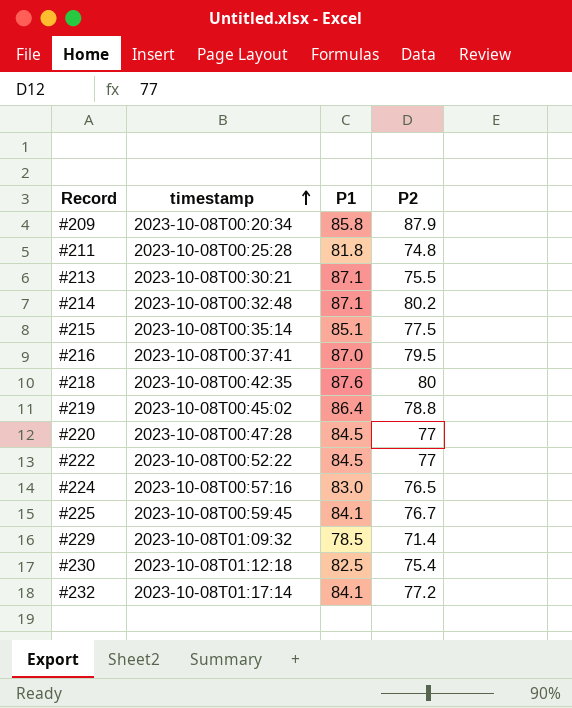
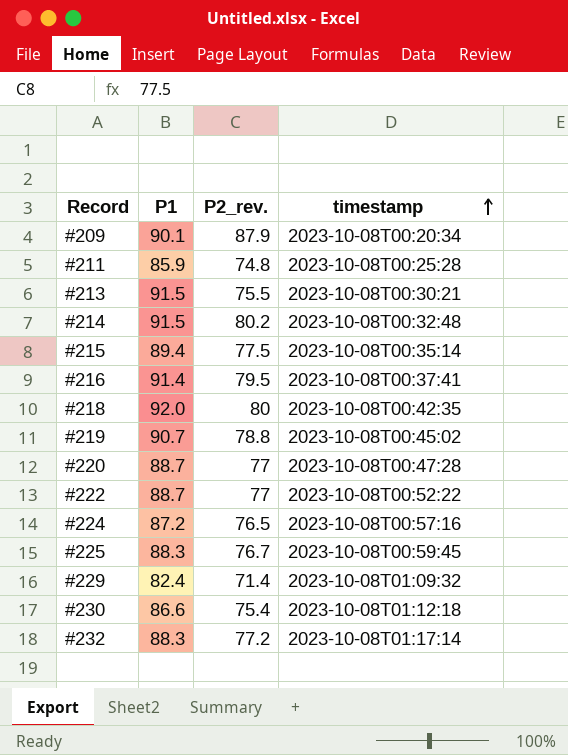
column name: P2 -> P2_rev.
column timestamp | position: 2 -> 4
#209 | P1: 85.8 -> 90.1
#211 | P1: 81.8 -> 85.9
#213 | P1: 87.1 -> 91.5
#214 | P1: 87.1 -> 91.5
#215 | P1: 85.1 -> 89.4
#216 | P1: 87.0 -> 91.4
#218 | P1: 87.6 -> 92.0
#219 | P1: 86.4 -> 90.7
#220 | P1: 84.5 -> 88.7
#222 | P1: 84.5 -> 88.7
#224 | P1: 83.0 -> 87.2
#225 | P1: 84.1 -> 88.3
#229 | P1: 78.5 -> 82.4
#230 | P1: 82.5 -> 86.6
#232 | P1: 84.1 -> 88.3

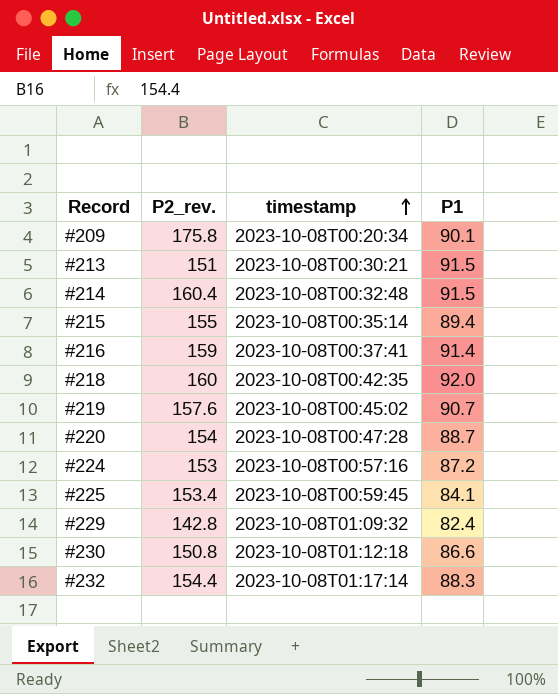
column P1 | position: 2 -> 4
row #211: 85.9 | 74.8 | 2023-10-08T00:25:28 -> none
row #222: 88.7 | 77 | 2023-10-08T00:52:22 -> none
#209 | P2_rev.: 87.9 -> 175.8
#213 | P2_rev.: 75.5 -> 151
#214 | P2_rev.: 80.2 -> 160.4
#215 | P2_rev.: 77.5 -> 155
#216 | P2_rev.: 79.5 -> 159
#218 | P2_rev.: 80 -> 160
#219 | P2_rev.: 78.8 -> 157.6
#220 | P2_rev.: 77 -> 154
#224 | P2_rev.: 76.5 -> 153
#225 | P2_rev.: 76.7 -> 153.4
#225 | P1: 88.3 -> 84.1
#229 | P2_rev.: 71.4 -> 142.8
#230 | P2_rev.: 75.4 -> 150.8
#232 | P2_rev.: 77.2 -> 154.4

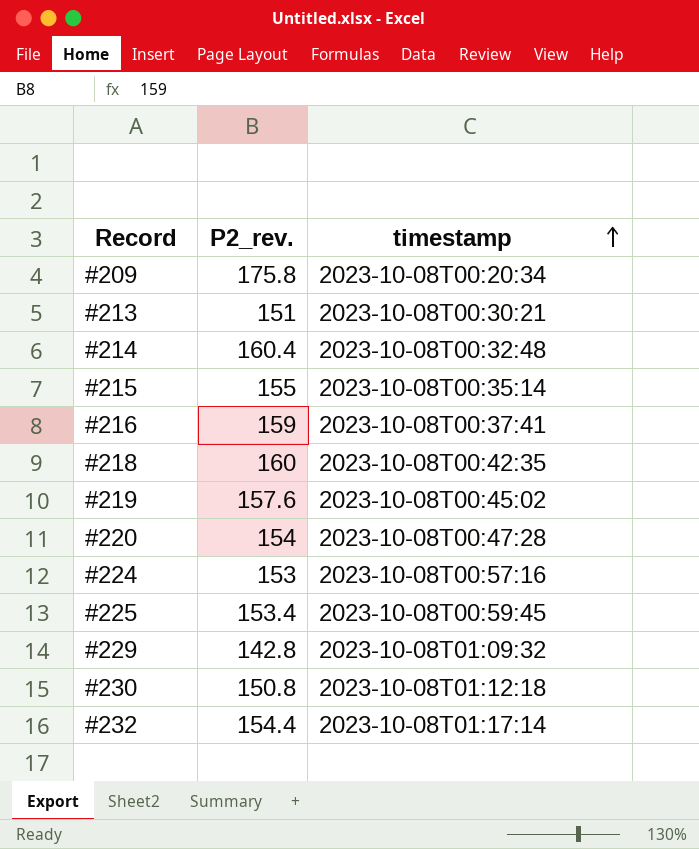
column P1 | position: 4 -> none

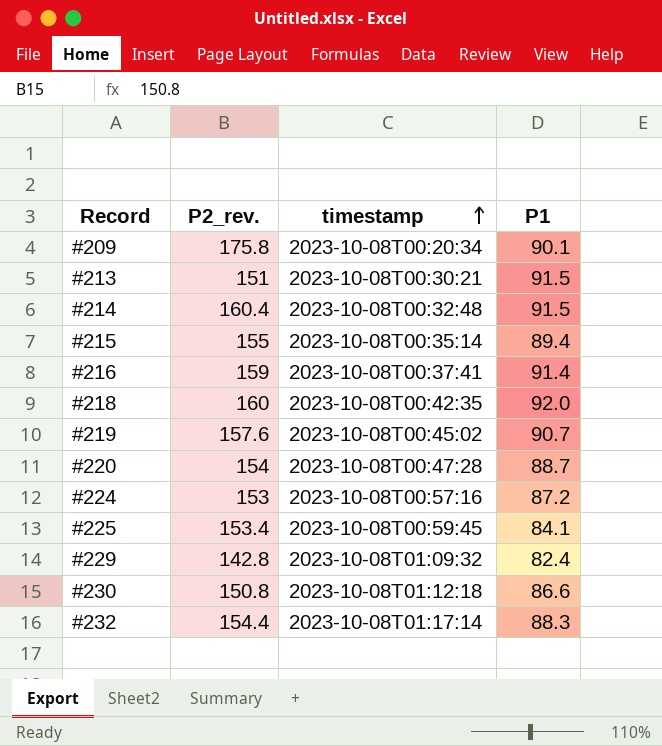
column P1 | position: none -> 4

